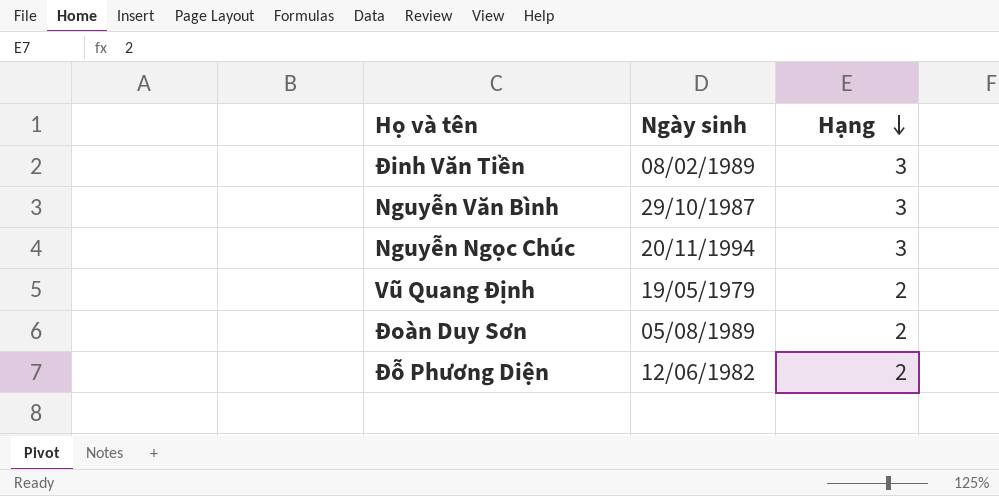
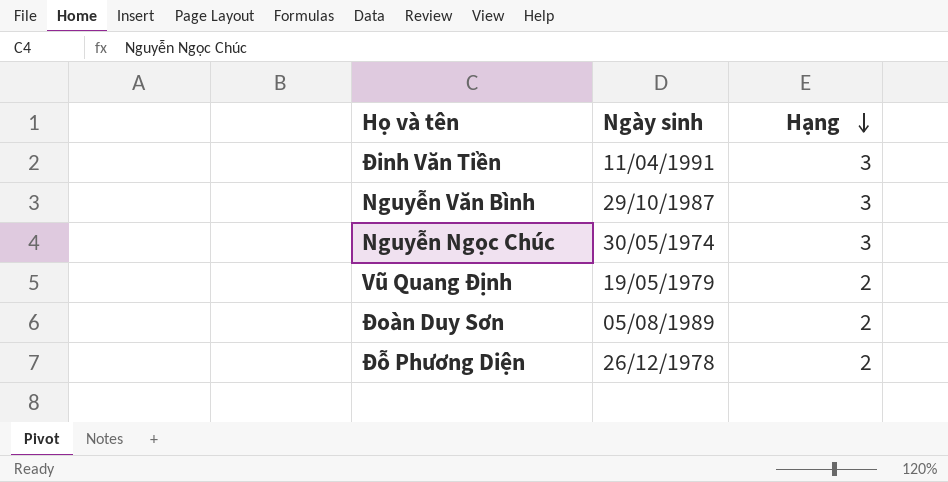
Đinh Văn Tiền | Ngày sinh: 08/02/1989 -> 11/04/1991
Nguyễn Ngọc Chúc | Ngày sinh: 20/11/1994 -> 30/05/1974
Đỗ Phương Diện | Ngày sinh: 12/06/1982 -> 26/12/1978

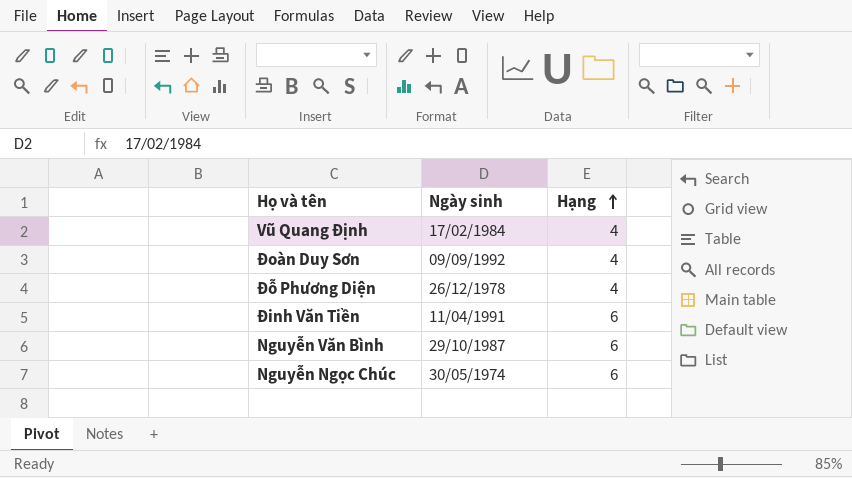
row order: Hạng descending -> Hạng ascending
Vũ Quang Định | Ngày sinh: 19/05/1979 -> 17/02/1984
Vũ Quang Định | Hạng: 2 -> 4
Đoàn Duy Sơn | Ngày sinh: 05/08/1989 -> 09/09/1992
Đoàn Duy Sơn | Hạng: 2 -> 4
Đỗ Phương Diện | Hạng: 2 -> 4
Đinh Văn Tiền | Hạng: 3 -> 6
Nguyễn Văn Bình | Hạng: 3 -> 6
Nguyễn Ngọc Chúc | Hạng: 3 -> 6

